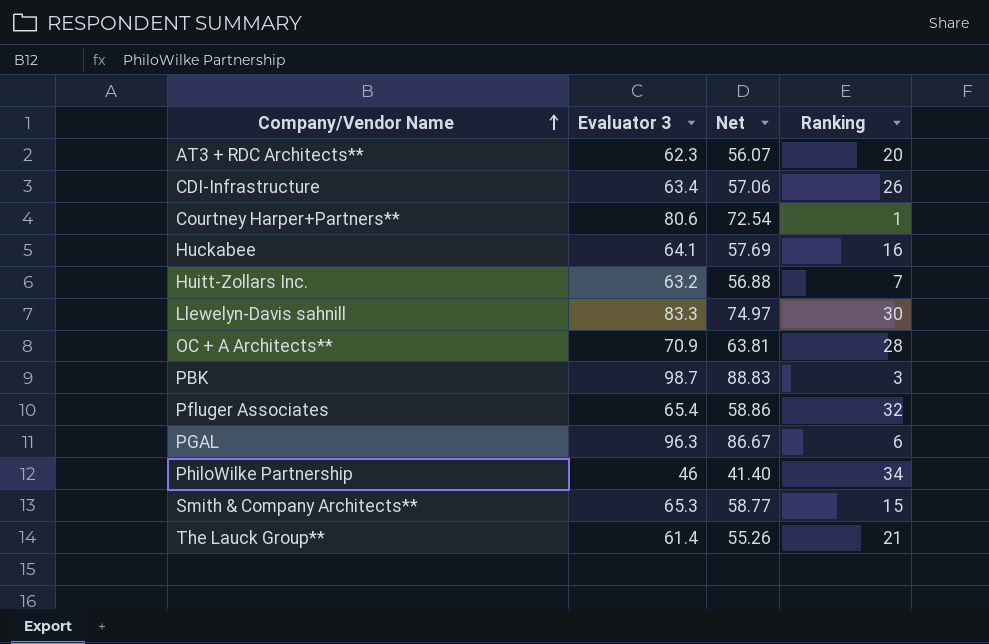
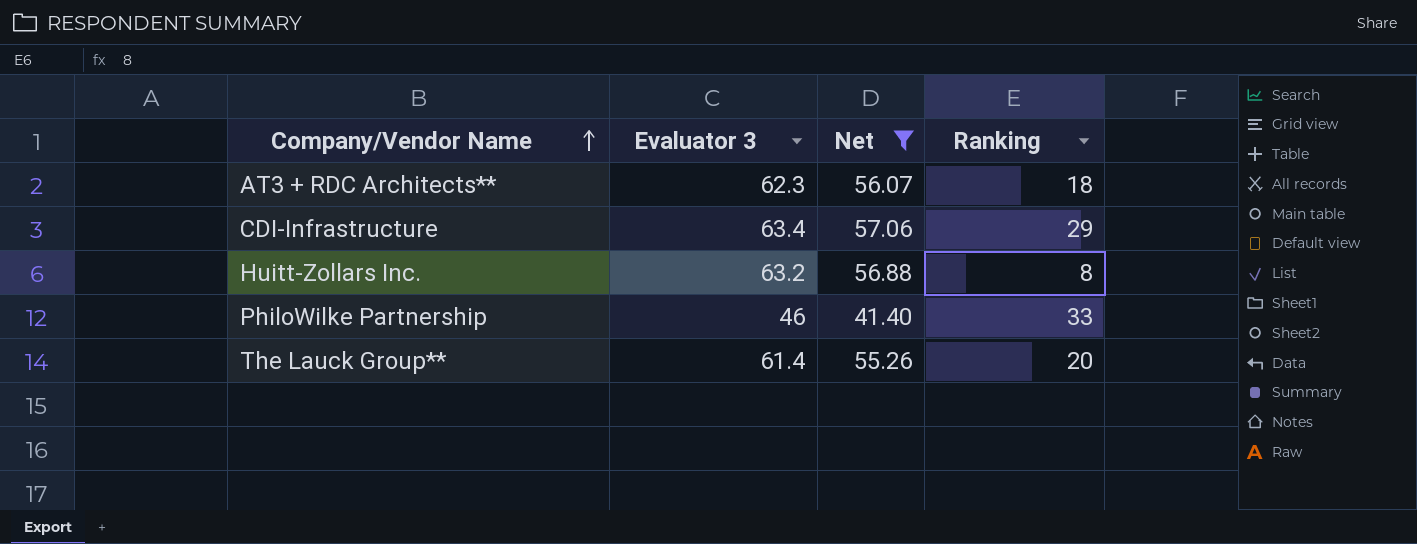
filter: none -> Net <= 57.06
AT3 + RDC Architects** | Ranking: 20 -> 18
CDI-Infrastructure | Ranking: 26 -> 29
Huitt-Zollars Inc. | Ranking: 7 -> 8
PhiloWilke Partnership | Ranking: 34 -> 33
The Lauck Group** | Ranking: 21 -> 20

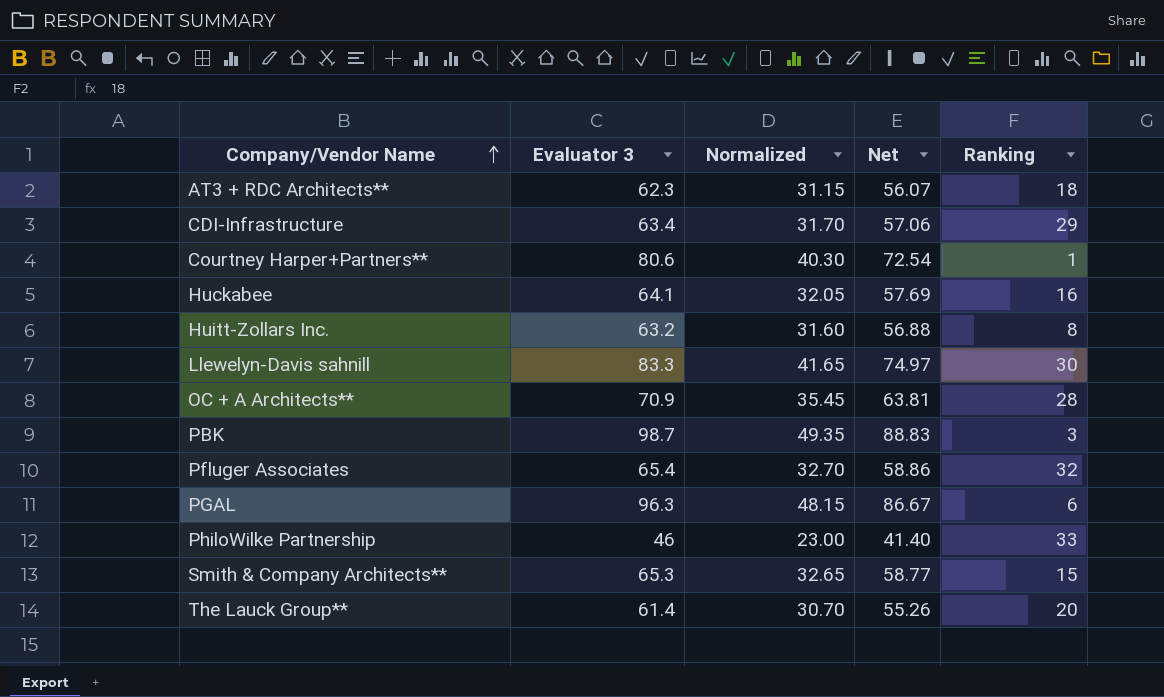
filter: Net <= 57.06 -> none
column Normalized | formula: none -> [Evaluator 3] * 0.5

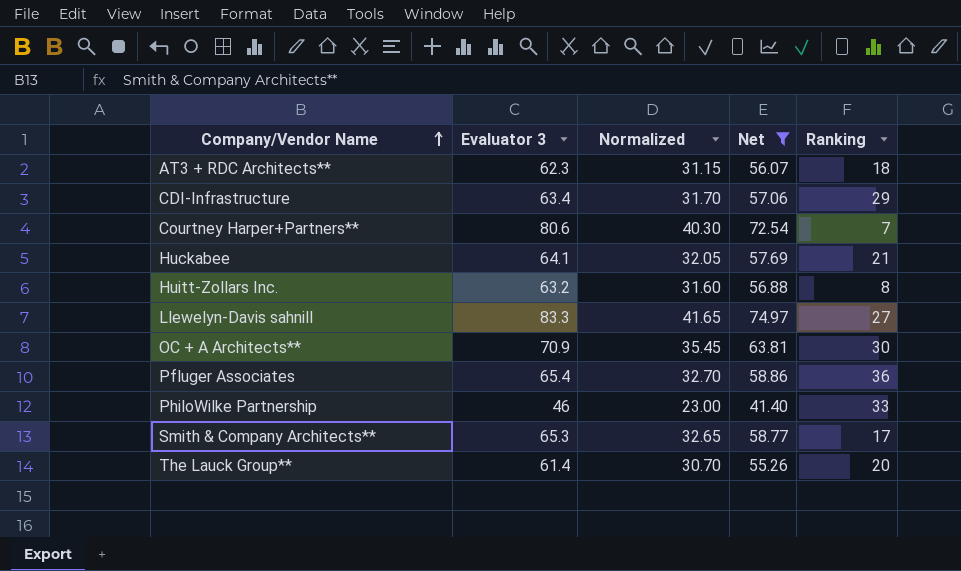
filter: none -> Net <= 74.97
Courtney Harper+Partners** | Ranking: 1 -> 7
Huckabee | Ranking: 16 -> 21
Llewelyn-Davis sahnill | Ranking: 30 -> 27
OC + A Architects** | Ranking: 28 -> 30
Pfluger Associates | Ranking: 32 -> 36
Smith & Company Architects** | Ranking: 15 -> 17

